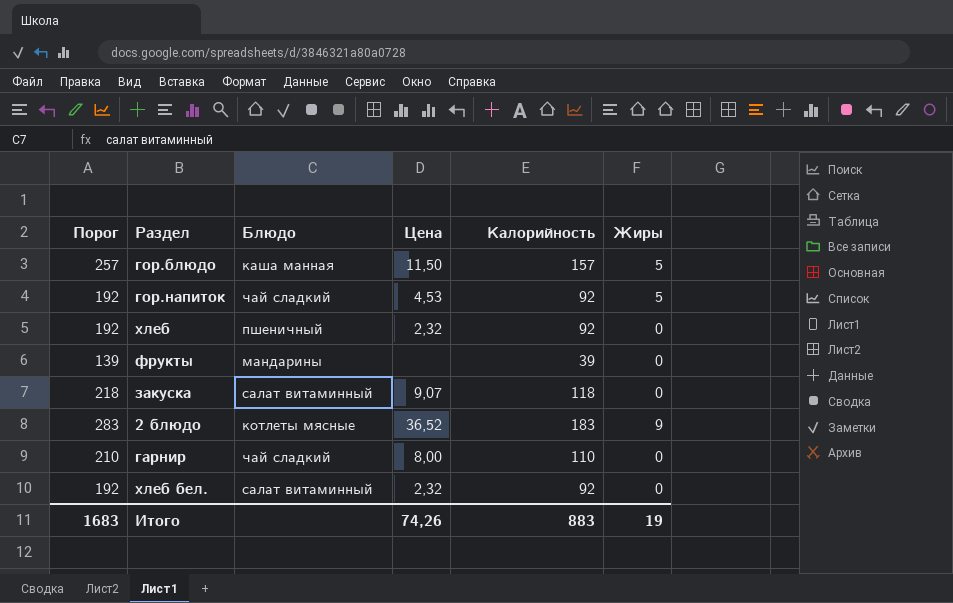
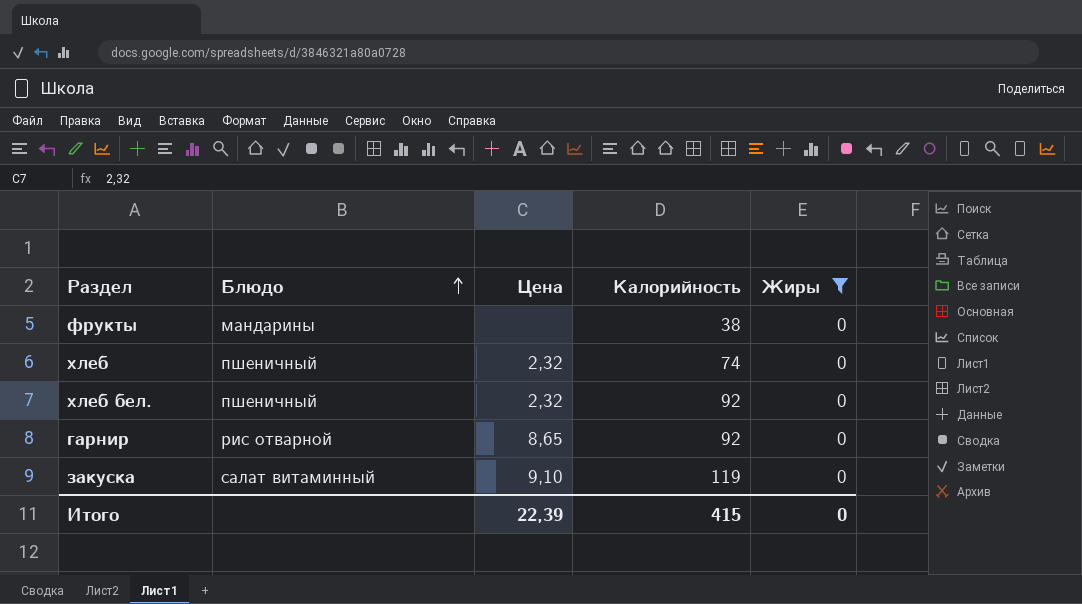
filter: none -> Жиры = 0
row order: none -> Блюдо ascending
column Порог | formula: [Калорийность] + 100 -> none
фрукты | Калорийность: 39 -> 38
хлеб | Калорийность: 92 -> 74
хлеб бел. | Блюдо: салат витаминный -> пшеничный
гарнир | Блюдо: чай сладкий -> рис отварной
гарнир | Цена: 8,00 -> 8,65
гарнир | Калорийность: 110 -> 92
закуска | Цена: 9,07 -> 9,10
закуска | Калорийность: 118 -> 119
Итого | Цена: 74,26 -> 22,39
Итого | Калорийность: 883 -> 415
Итого | Жиры: 19 -> 0

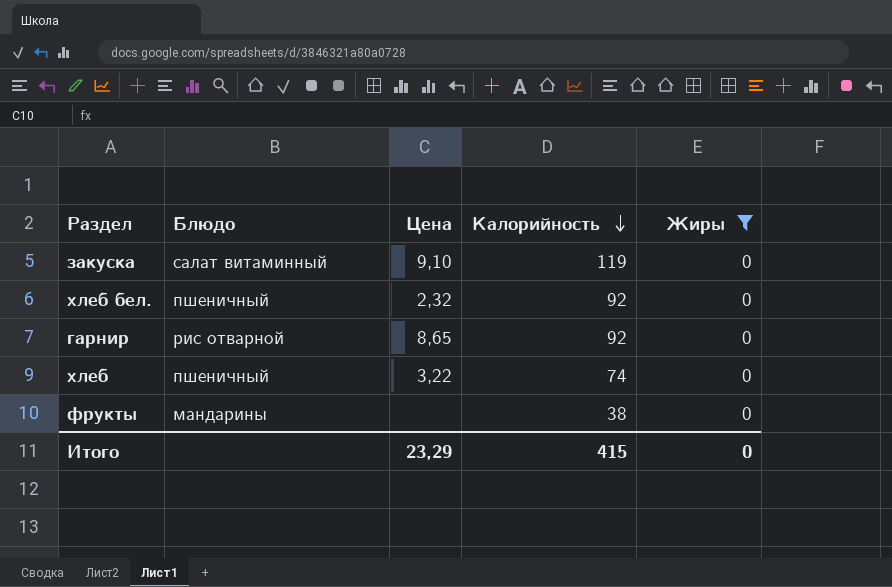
row order: Блюдо ascending -> Калорийность descending
хлеб | Цена: 2,32 -> 3,22
Итого | Цена: 22,39 -> 23,29

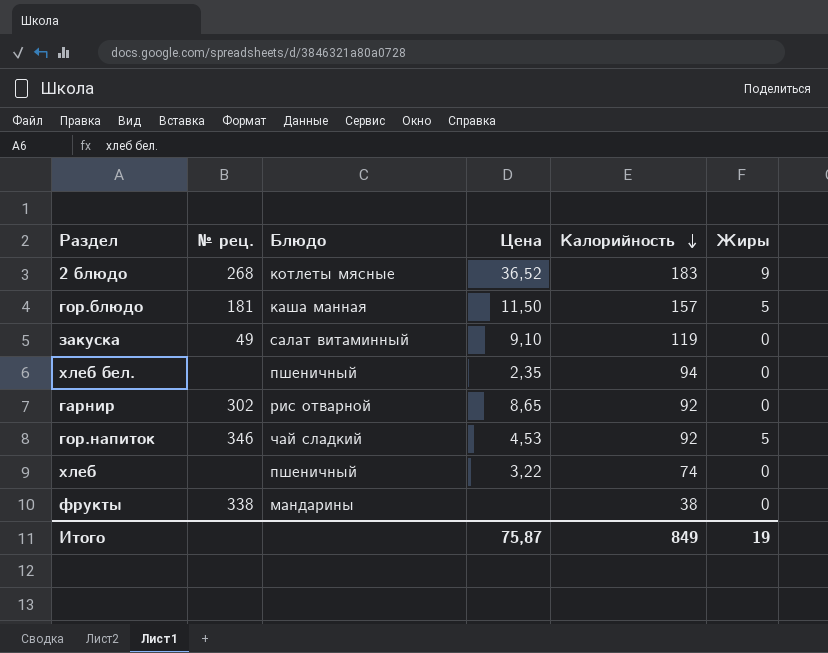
filter: Жиры = 0 -> none
column № рец. | position: none -> 2
хлеб бел. | Цена: 2,32 -> 2,35
хлеб бел. | Калорийность: 92 -> 94
Итого | Цена: 23,29 -> 75,87
Итого | Калорийность: 415 -> 849
Итого | Жиры: 0 -> 19

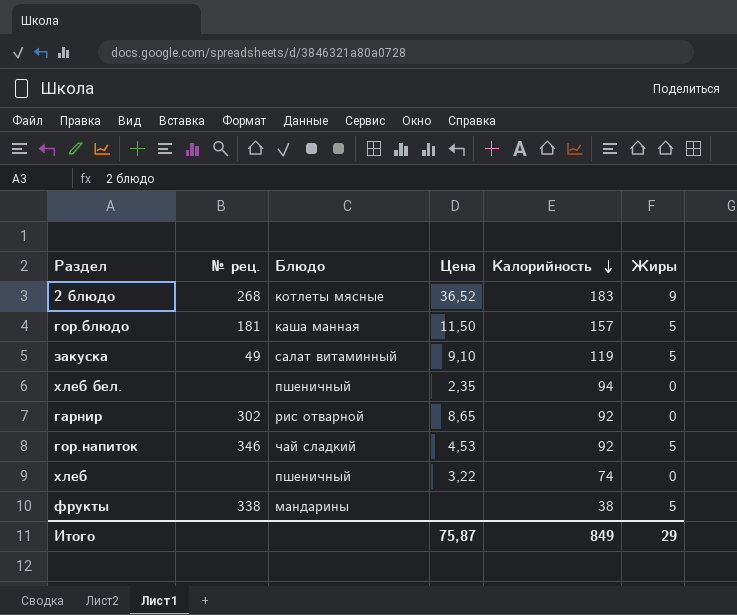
закуска | Жиры: 0 -> 5
фрукты | Жиры: 0 -> 5
Итого | Жиры: 19 -> 29

